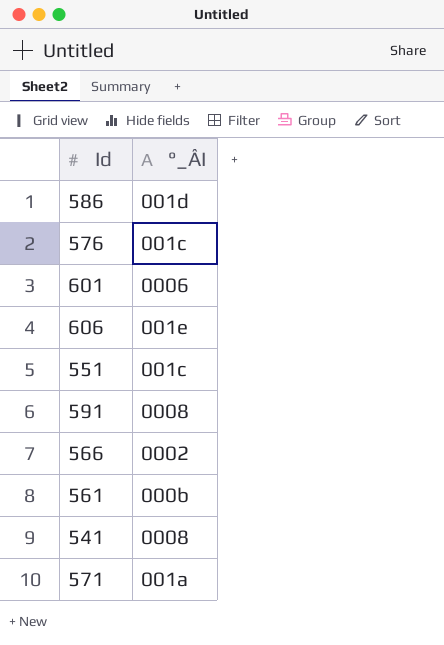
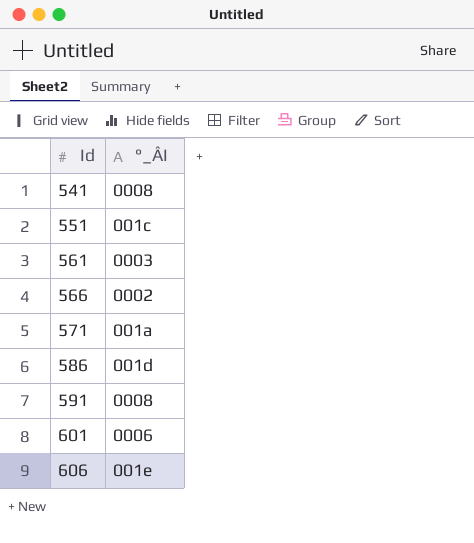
row order: none -> Id ascending
row 576: 001c -> none
561 | °_ÂI: 000b -> 0003

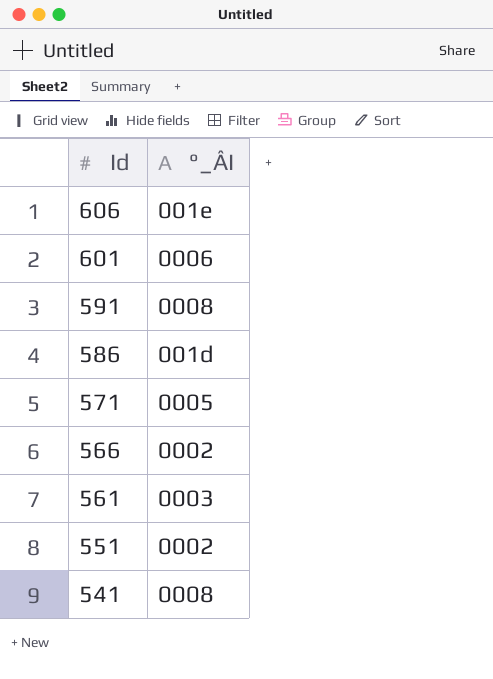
row order: Id ascending -> Id descending
571 | °_ÂI: 001a -> 0005
551 | °_ÂI: 001c -> 0002

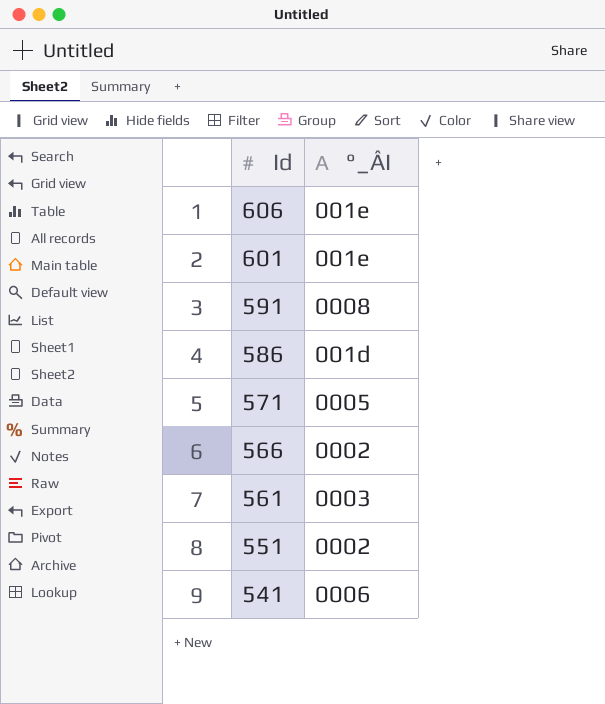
601 | °_ÂI: 0006 -> 001e
541 | °_ÂI: 0008 -> 0006

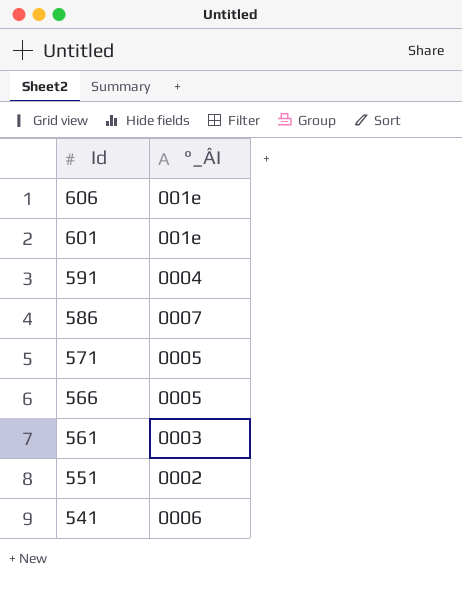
591 | °_ÂI: 0008 -> 0004
586 | °_ÂI: 001d -> 0007
566 | °_ÂI: 0002 -> 0005

